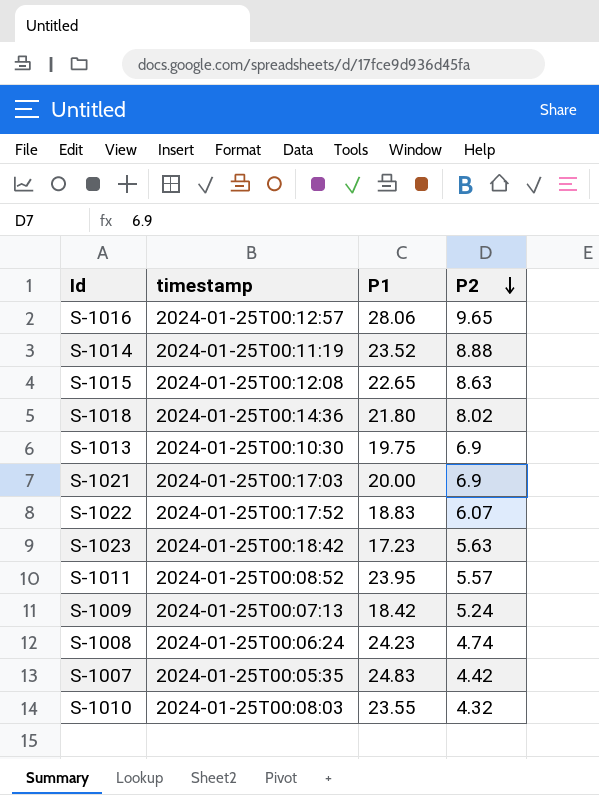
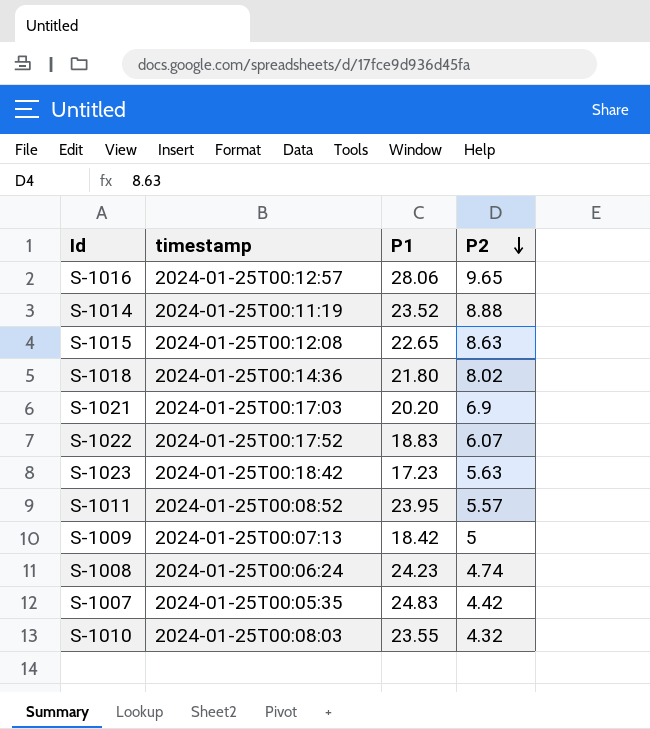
row S-1013: 2024-01-25T00:10:30 | 19.75 | 6.9 -> none
S-1021 | P1: 20.00 -> 20.20
S-1009 | P2: 5.24 -> 5

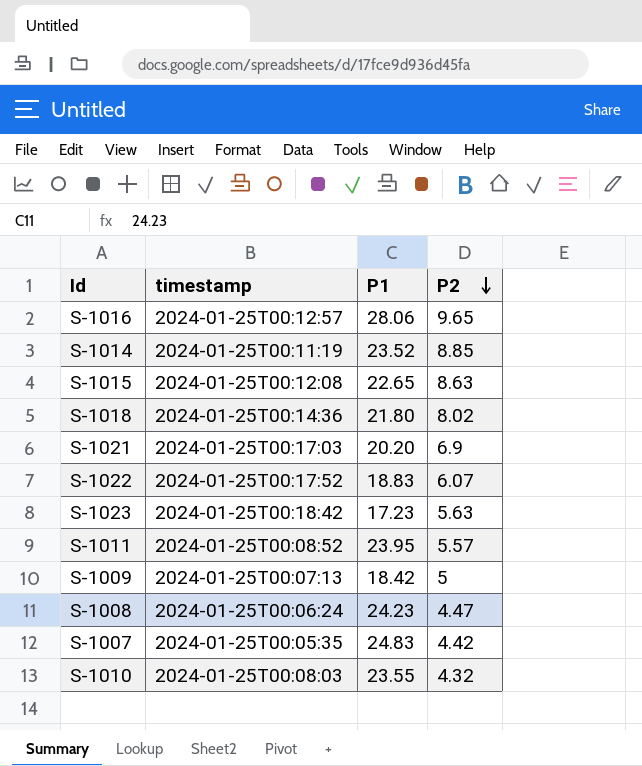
S-1014 | P2: 8.88 -> 8.85
S-1008 | P2: 4.74 -> 4.47

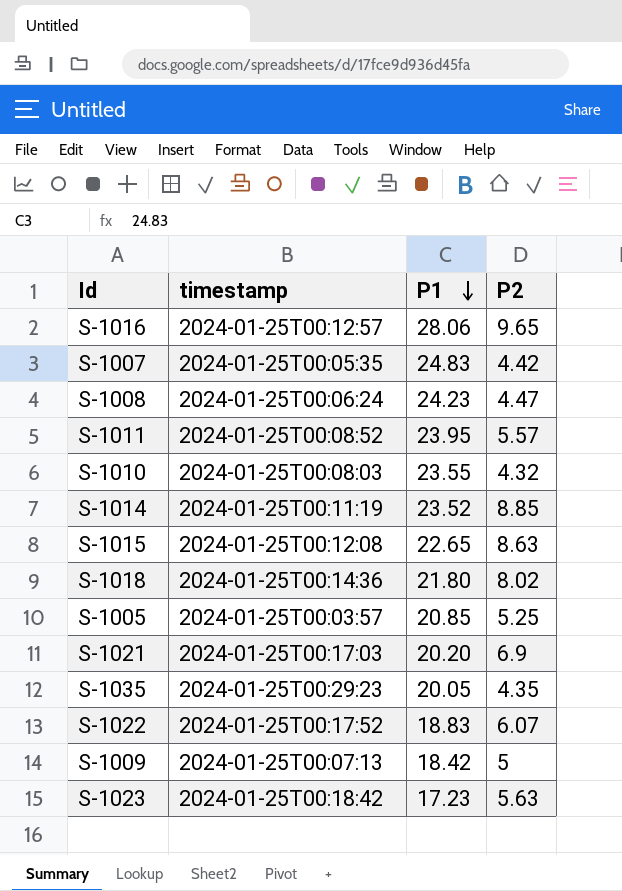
row order: P2 descending -> P1 descending
row S-1005: none -> 2024-01-25T00:03:57 | 20.85 | 5.25
row S-1035: none -> 2024-01-25T00:29:23 | 20.05 | 4.35

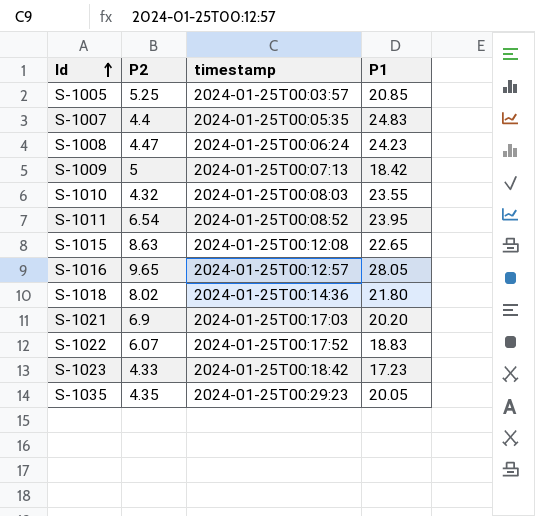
row order: P1 descending -> Id ascending
column P2 | position: 4 -> 2
row S-1014: 2024-01-25T00:11:19 | 23.52 | 8.85 -> none
S-1007 | P2: 4.42 -> 4.4
S-1011 | P2: 5.57 -> 6.54
S-1016 | P1: 28.06 -> 28.05
S-1023 | P2: 5.63 -> 4.33

